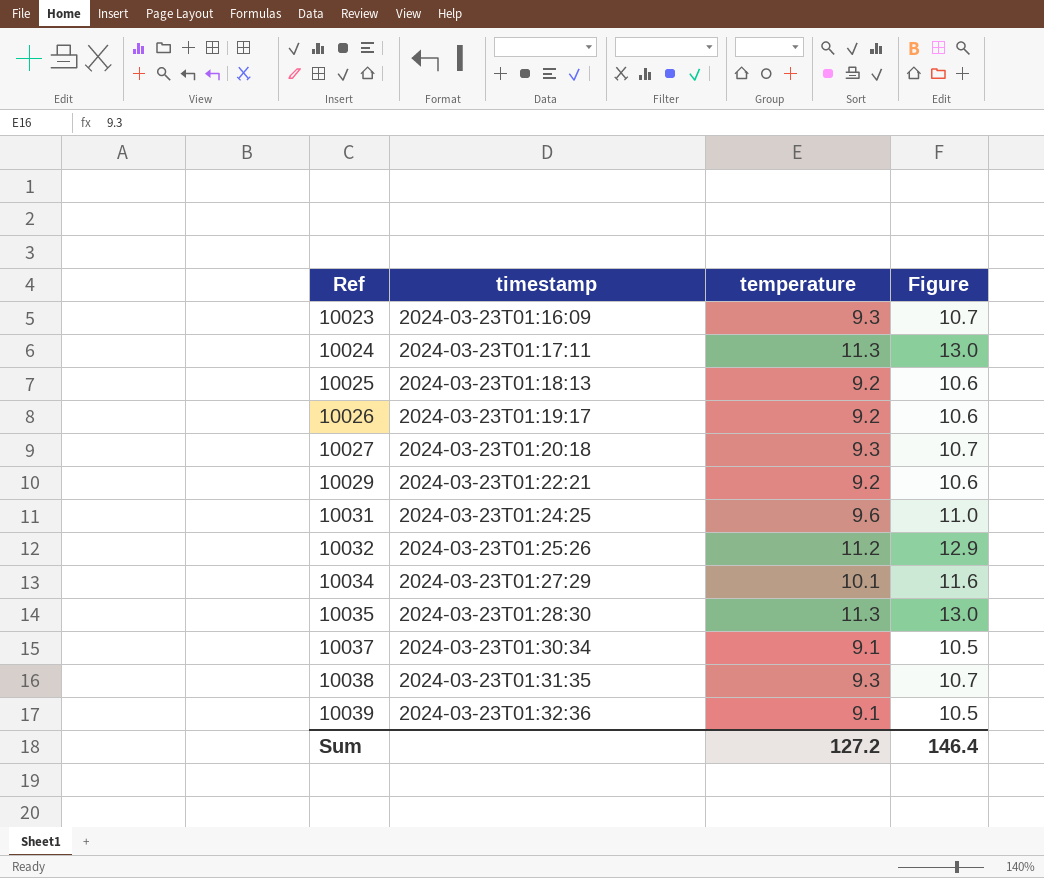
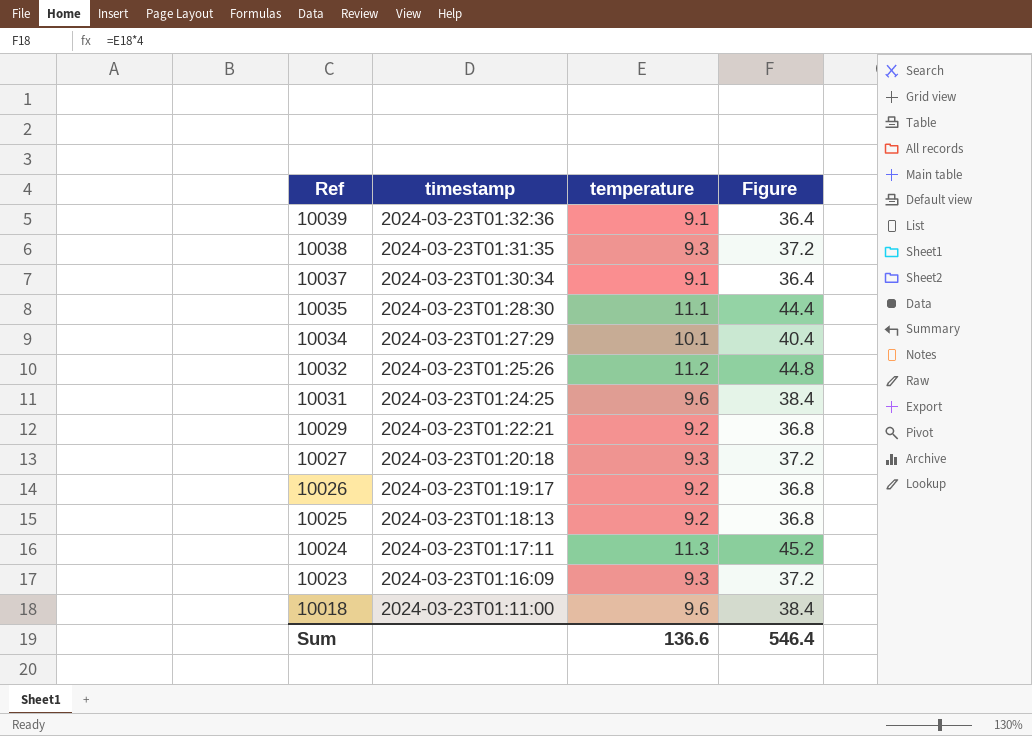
row order: Ref ascending -> Ref descending
column Figure | formula: [temperature] * 1.15 -> [temperature] * 4
10035 | temperature: 11.3 -> 11.1
row 10018: none -> 2024-03-23T01:11:00 | 9.6 | 38.4
Sum | temperature: 127.2 -> 136.6
Sum | Figure: 146.4 -> 546.4

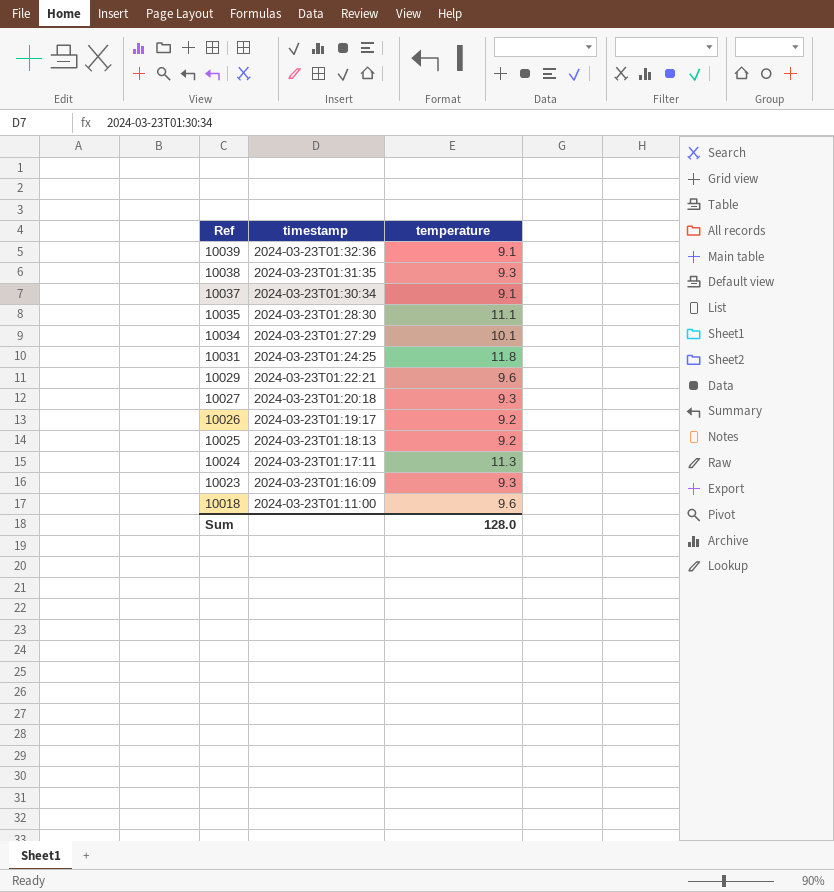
column Figure | formula: [temperature] * 4 -> none
row 10032: 2024-03-23T01:25:26 | 11.2 | 44.8 -> none
10031 | temperature: 9.6 -> 11.8
10029 | temperature: 9.2 -> 9.6
Sum | temperature: 136.6 -> 128.0

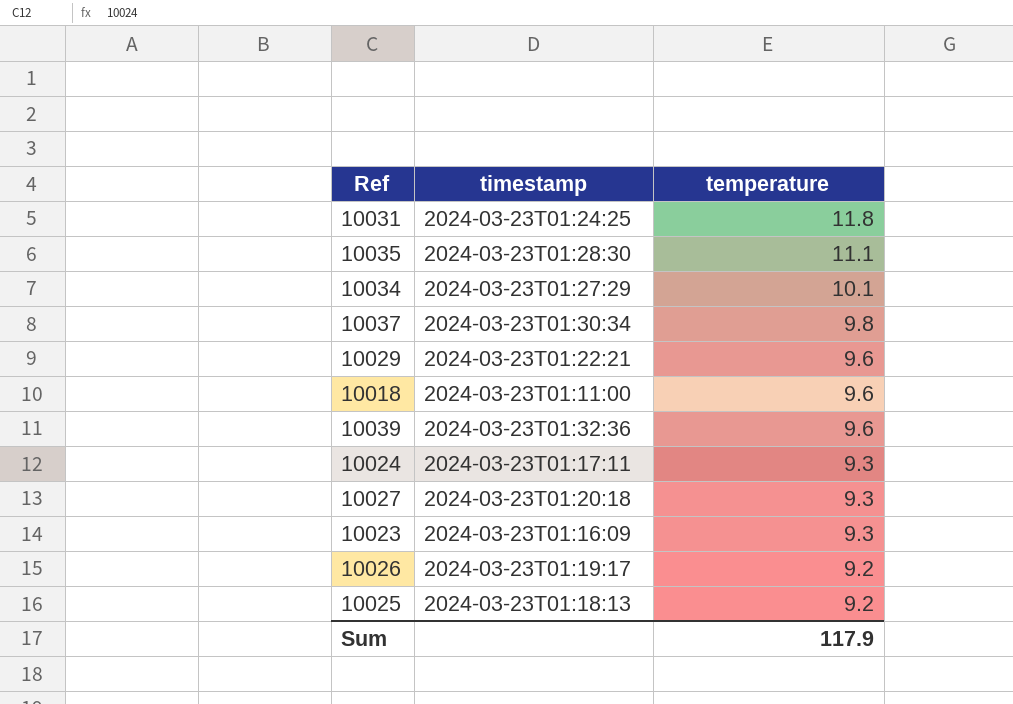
row order: Ref descending -> temperature descending
row 10038: 2024-03-23T01:31:35 | 9.3 -> none
10037 | temperature: 9.1 -> 9.8
10039 | temperature: 9.1 -> 9.6
10024 | temperature: 11.3 -> 9.3
Sum | temperature: 128.0 -> 117.9

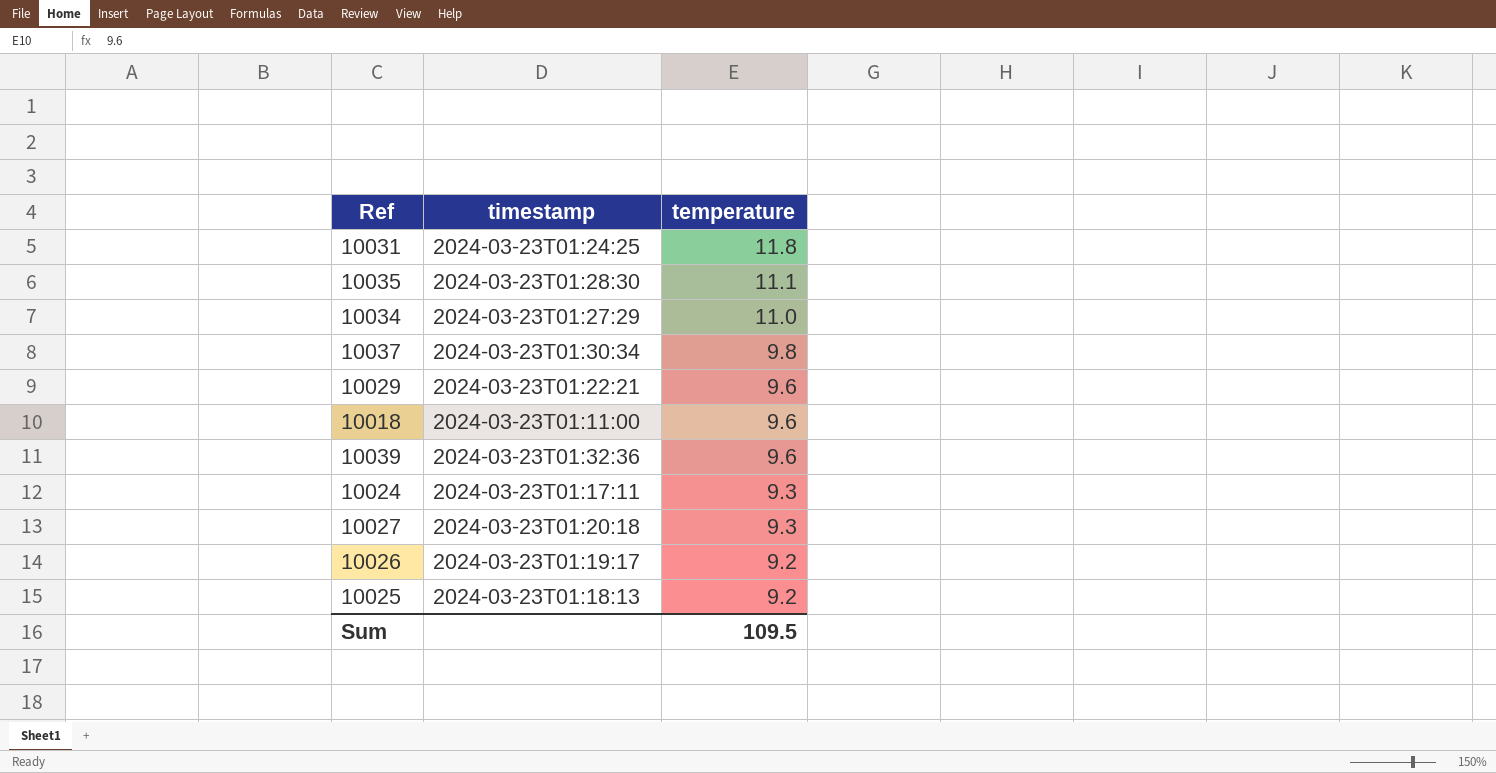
row 10023: 2024-03-23T01:16:09 | 9.3 -> none
10034 | temperature: 10.1 -> 11.0
Sum | temperature: 117.9 -> 109.5

